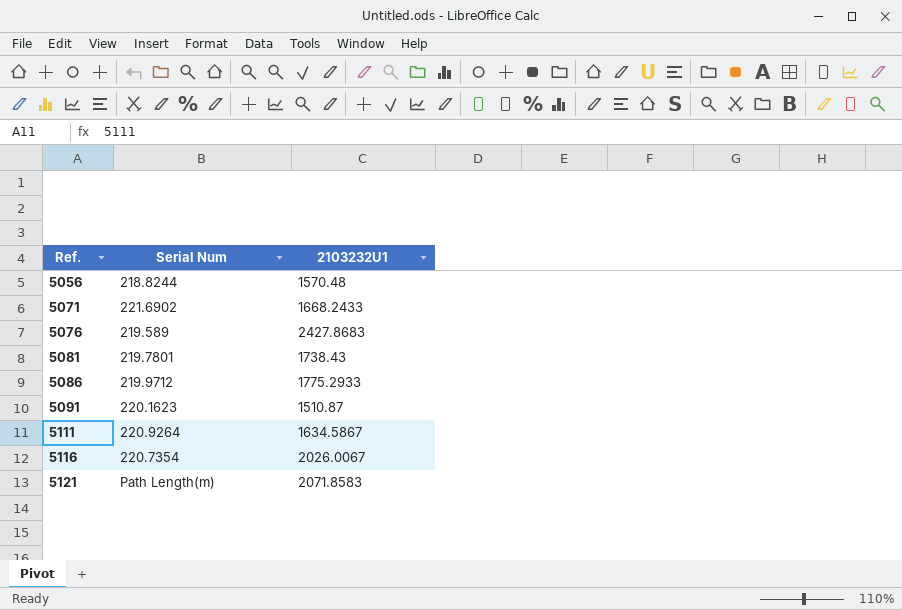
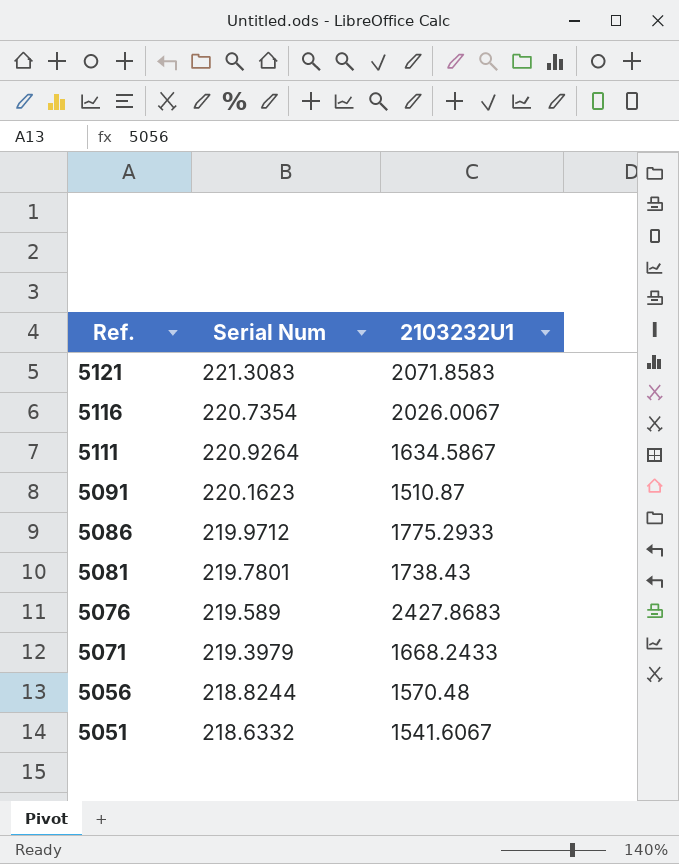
row order: Ref. ascending -> Ref. descending
5121 | Serial Num: Path Length(m) -> 221.3083
5071 | Serial Num: 221.6902 -> 219.3979
row 5051: none -> 218.6332 | 1541.6067

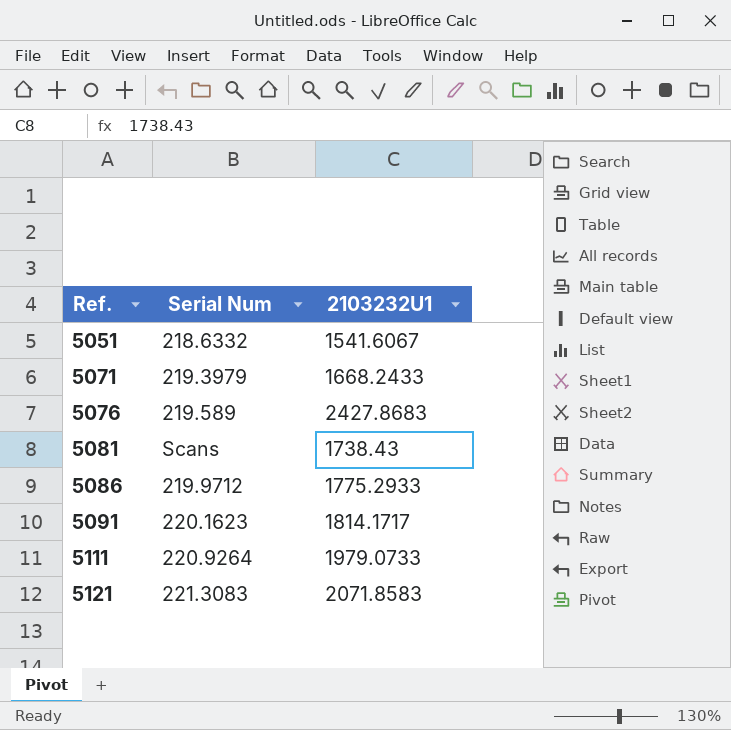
row order: Ref. descending -> Ref. ascending
row 5116: 220.7354 | 2026.0067 -> none
row 5056: 218.8244 | 1570.48 -> none
5081 | Serial Num: 219.7801 -> Scans
5091 | 2103232U1: 1510.87 -> 1814.1717
5111 | 2103232U1: 1634.5867 -> 1979.0733

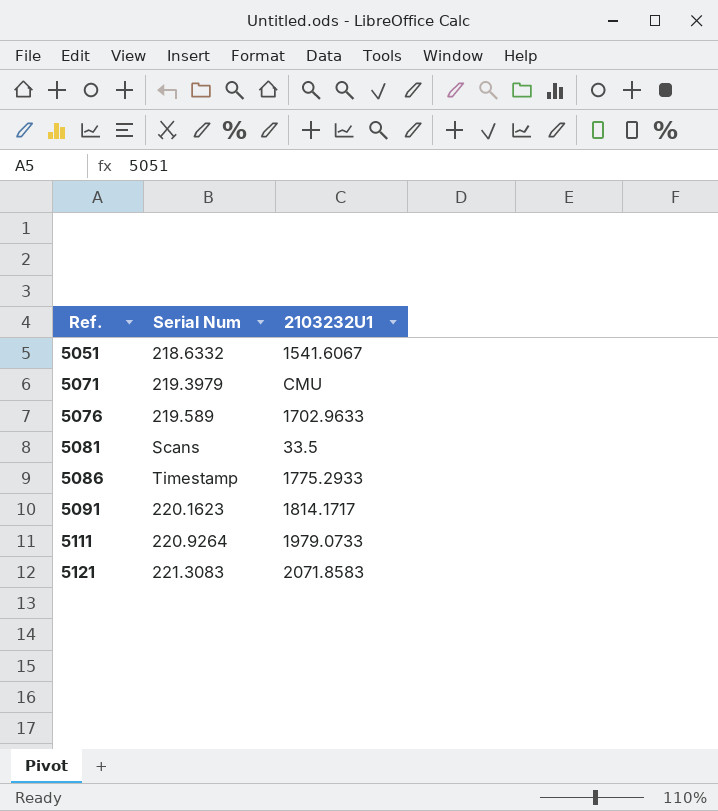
5071 | 2103232U1: 1668.2433 -> CMU
5076 | 2103232U1: 2427.8683 -> 1702.9633
5081 | 2103232U1: 1738.43 -> 33.5
5086 | Serial Num: 219.9712 -> Timestamp

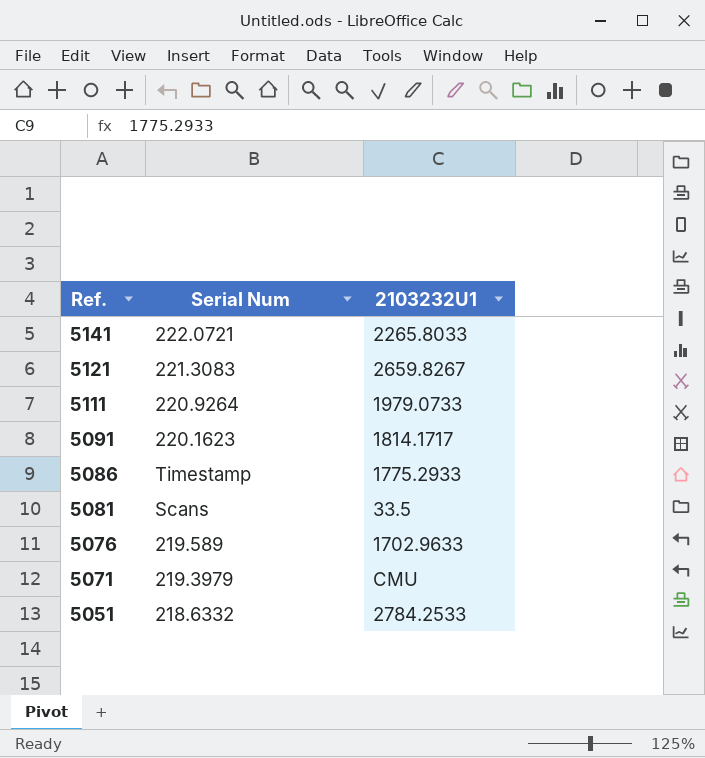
row order: Ref. ascending -> Ref. descending
row 5141: none -> 222.0721 | 2265.8033
5121 | 2103232U1: 2071.8583 -> 2659.8267
5051 | 2103232U1: 1541.6067 -> 2784.2533

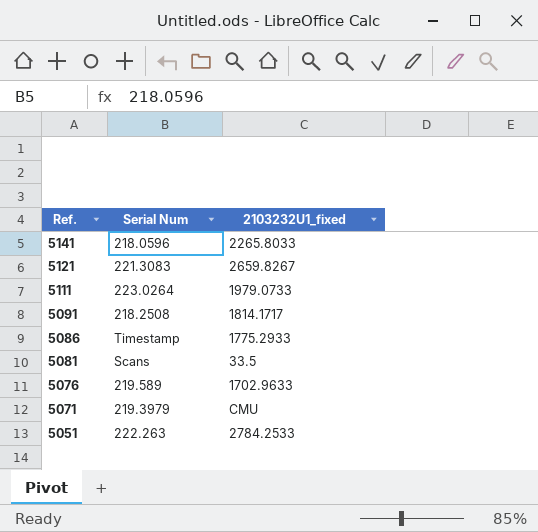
column name: 2103232U1 -> 2103232U1_fixed
5141 | Serial Num: 222.0721 -> 218.0596
5111 | Serial Num: 220.9264 -> 223.0264
5091 | Serial Num: 220.1623 -> 218.2508
5051 | Serial Num: 218.6332 -> 222.263

